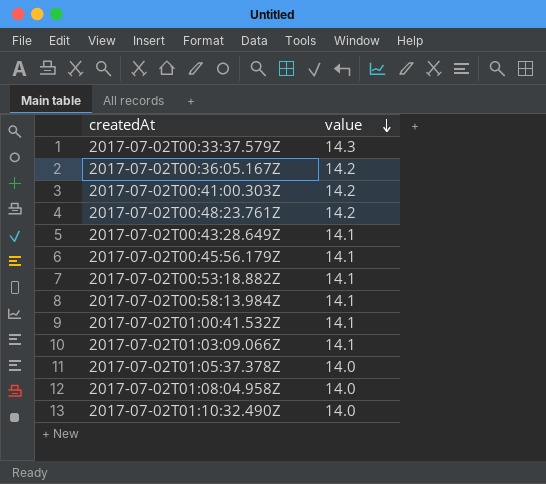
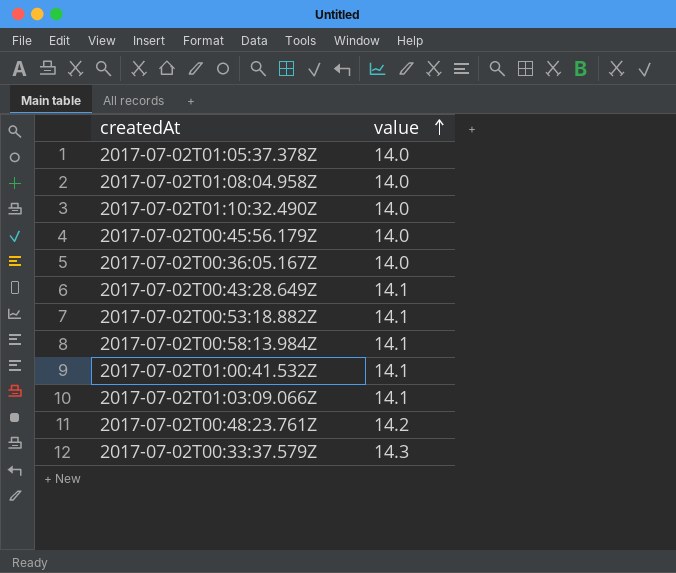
row order: value descending -> value ascending
row 2017-07-02T00:41:00.303Z: 14.2 -> none
2017-07-02T00:45:56.179Z | value: 14.1 -> 14.0
2017-07-02T00:36:05.167Z | value: 14.2 -> 14.0

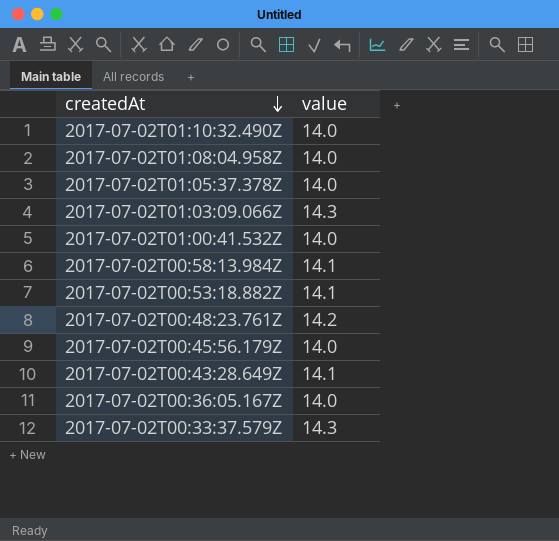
row order: value ascending -> createdAt descending
2017-07-02T01:03:09.066Z | value: 14.1 -> 14.3
2017-07-02T01:00:41.532Z | value: 14.1 -> 14.0

